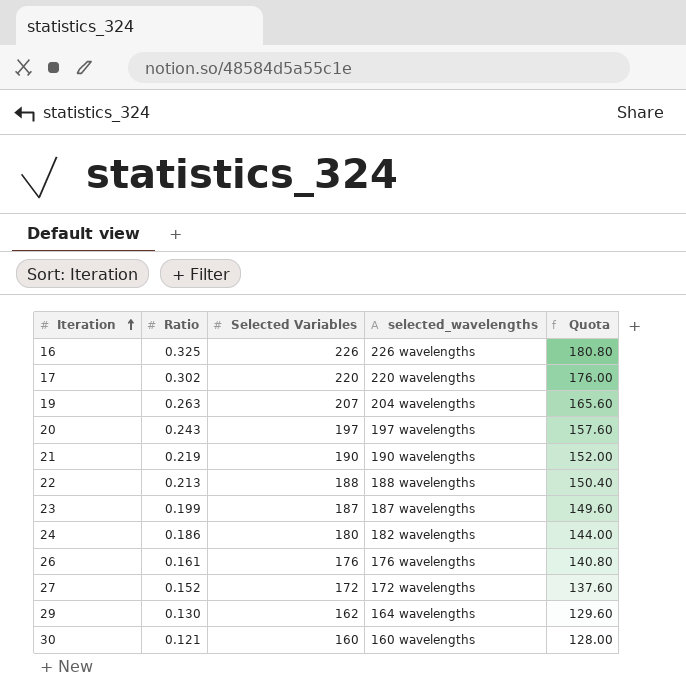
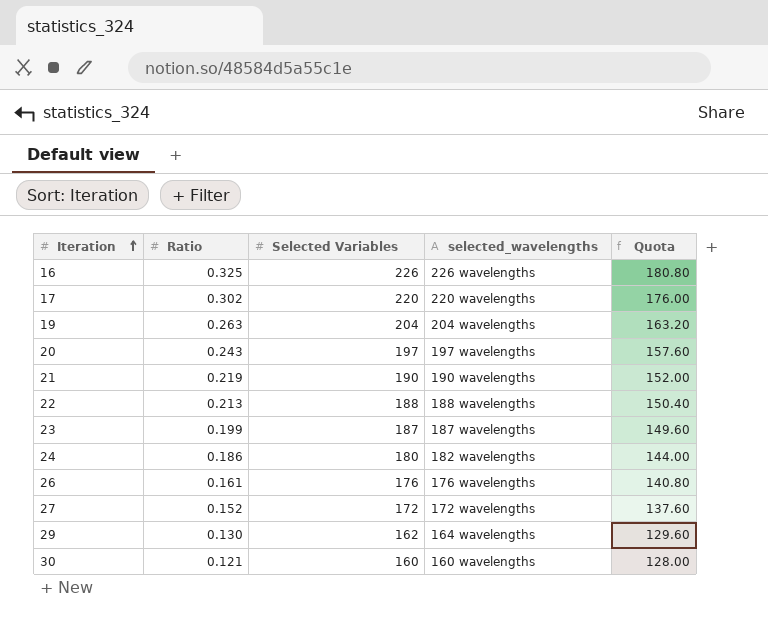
19 | Selected Variables: 207 -> 204
19 | Quota: 165.60 -> 163.20

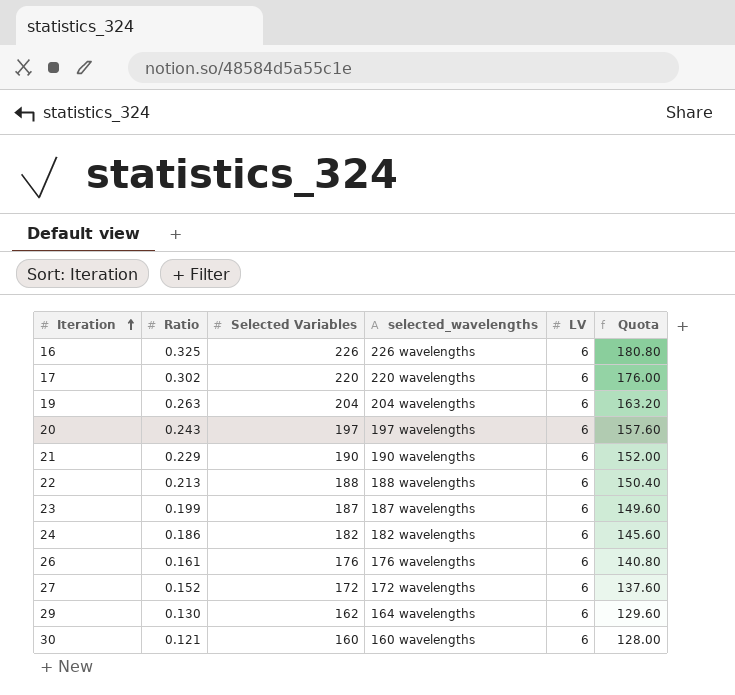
column LV | position: none -> 5
21 | Ratio: 0.219 -> 0.229
24 | Selected Variables: 180 -> 182
24 | Quota: 144.00 -> 145.60

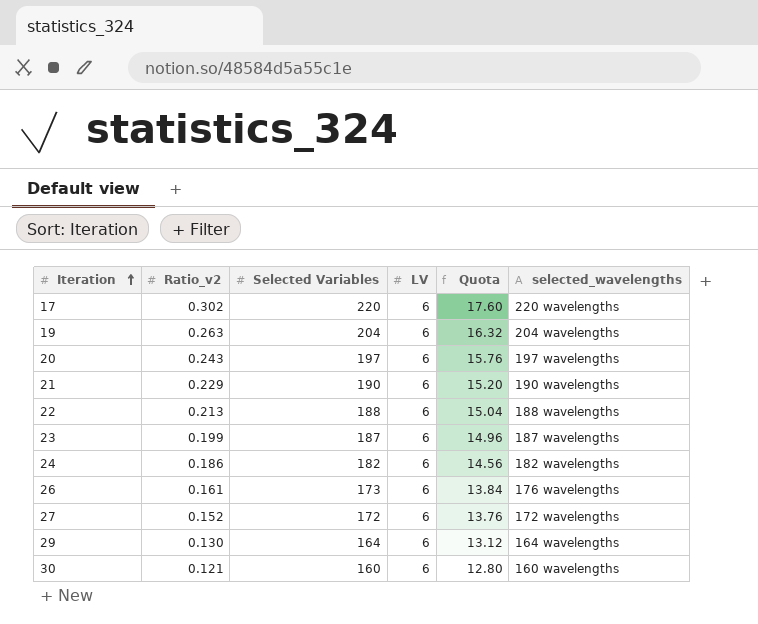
column name: Ratio -> Ratio_v2
column Quota | formula: [Selected Variables] * 0.8 -> [Selected Variables] * 0.08
column selected_wavelengths | position: 4 -> 6
row 16: 0.325 | 226 | 226 wavelengths | 6 | 180.80 -> none
26 | Selected Variables: 176 -> 173
29 | Selected Variables: 162 -> 164

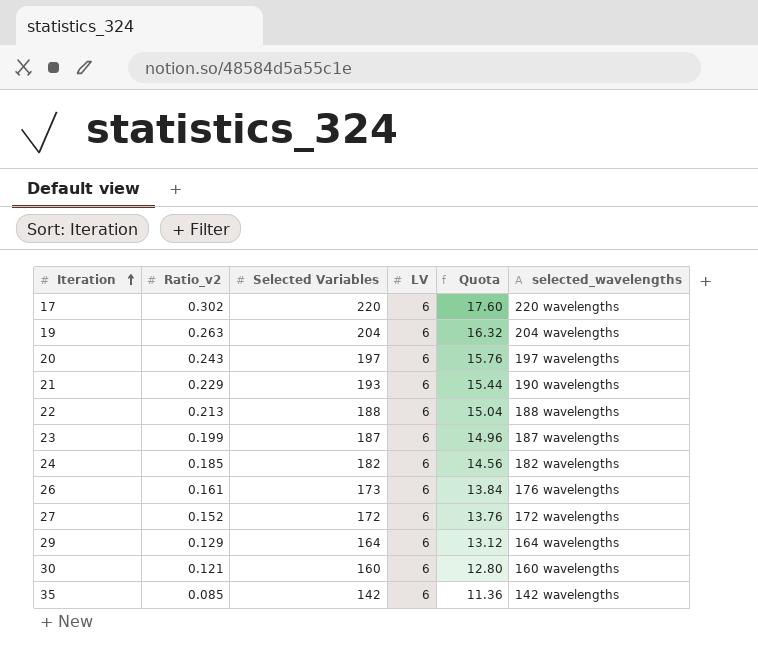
21 | Selected Variables: 190 -> 193
21 | Quota: 15.20 -> 15.44
24 | Ratio_v2: 0.186 -> 0.185
29 | Ratio_v2: 0.130 -> 0.129
row 35: none -> 0.085 | 142 | 6 | 11.36 | 142 wavelengths

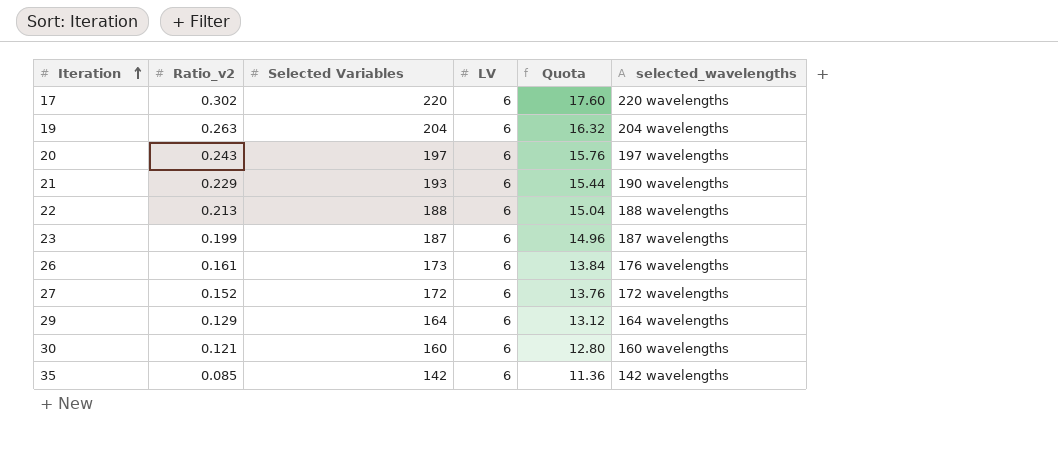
row 24: 0.185 | 182 | 6 | 14.56 | 182 wavelengths -> none

